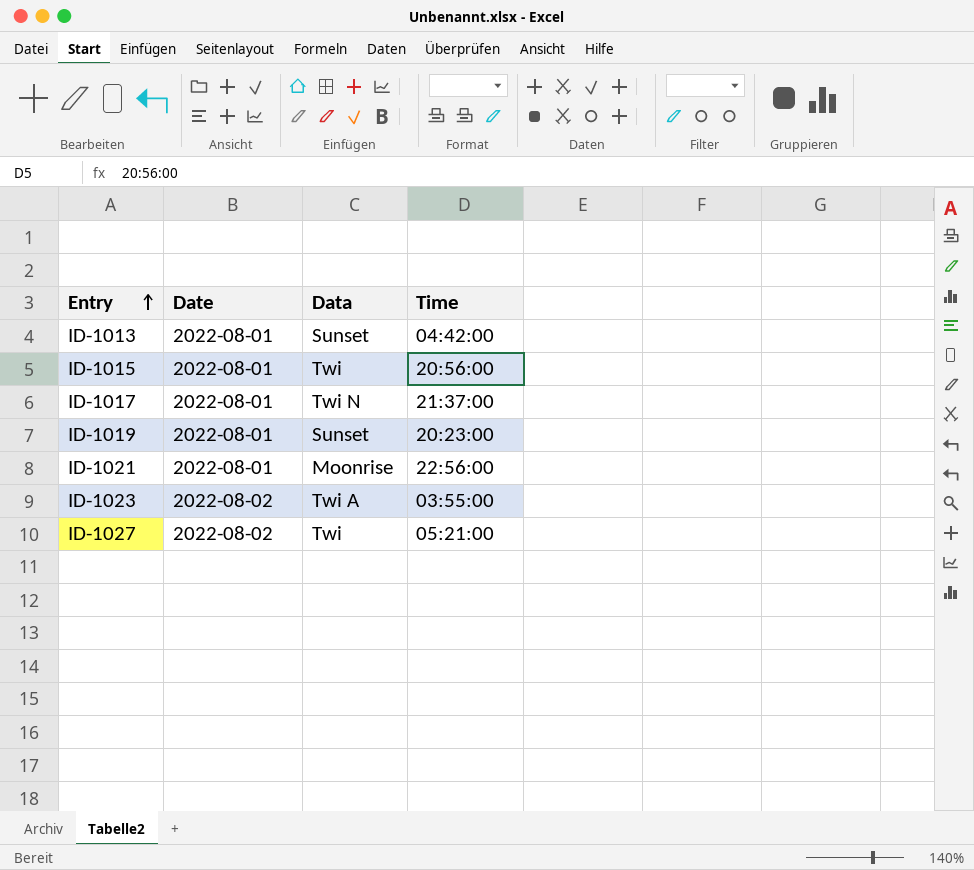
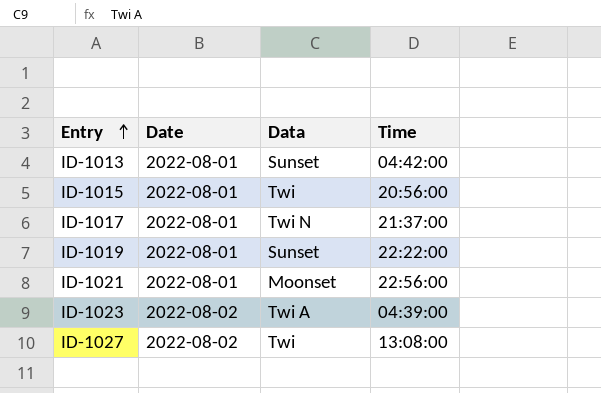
ID-1019 | Time: 20:23:00 -> 22:22:00
ID-1021 | Data: Moonrise -> Moonset
ID-1023 | Time: 03:55:00 -> 04:39:00
ID-1027 | Time: 05:21:00 -> 13:08:00

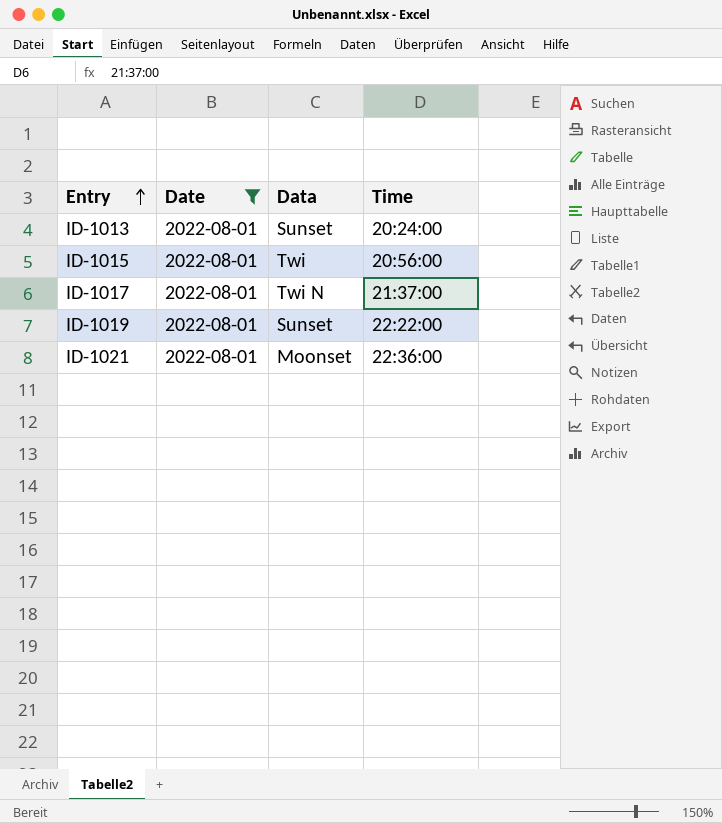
filter: none -> Date = 2022-08-01
ID-1013 | Time: 04:42:00 -> 20:24:00
ID-1021 | Time: 22:56:00 -> 22:36:00

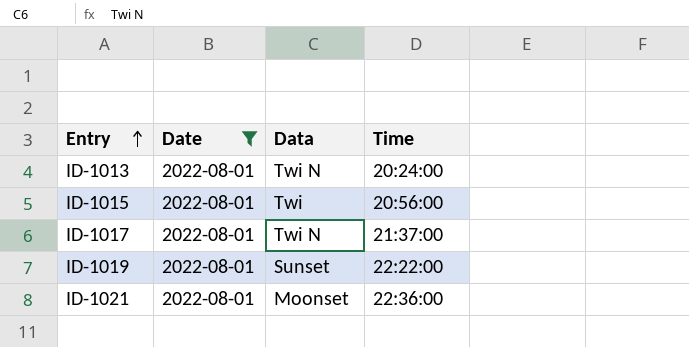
ID-1013 | Data: Sunset -> Twi N

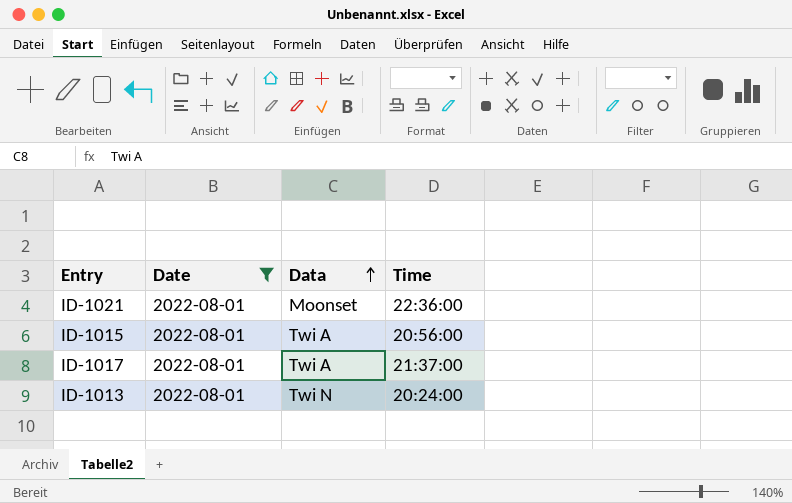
row order: Entry ascending -> Data ascending
row ID-1019: 2022-08-01 | Sunset | 22:22:00 -> none
ID-1015 | Data: Twi -> Twi A
ID-1017 | Data: Twi N -> Twi A

